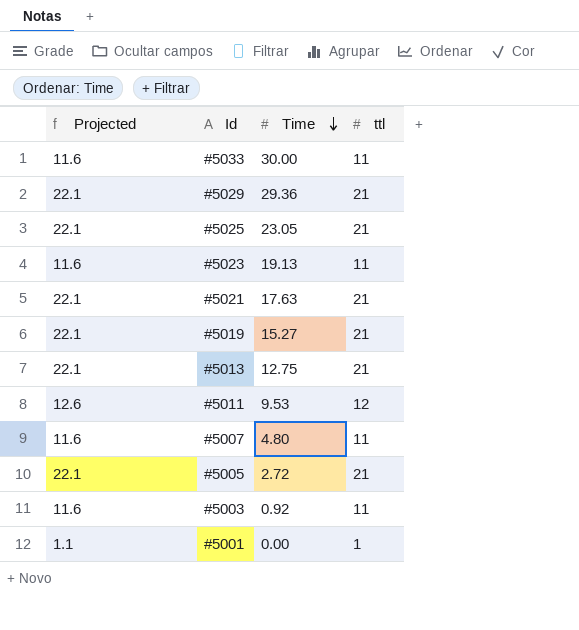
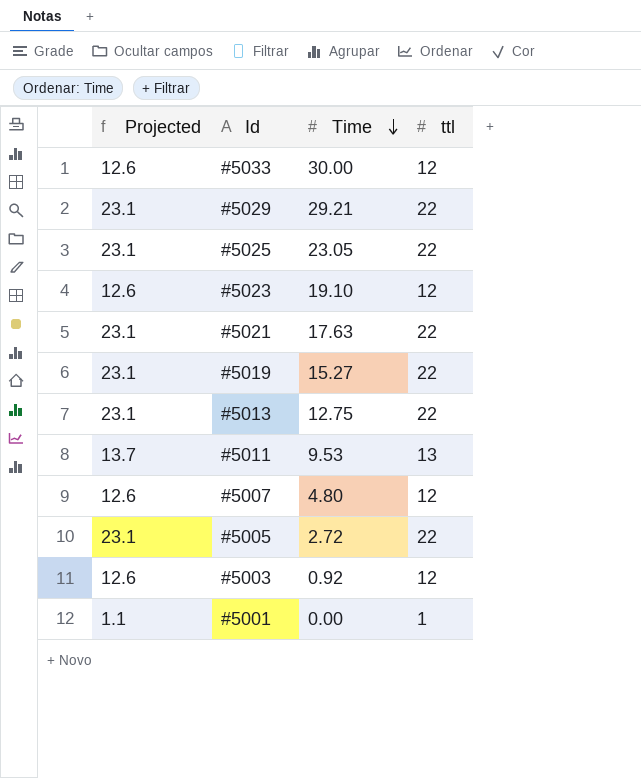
#5033 | Projected: 11.6 -> 12.6
#5033 | ttl: 11 -> 12
#5029 | Projected: 22.1 -> 23.1
#5029 | Time: 29.36 -> 29.21
#5029 | ttl: 21 -> 22
#5025 | Projected: 22.1 -> 23.1
#5025 | ttl: 21 -> 22
#5023 | Projected: 11.6 -> 12.6
#5023 | Time: 19.13 -> 19.10
#5023 | ttl: 11 -> 12
#5021 | Projected: 22.1 -> 23.1
#5021 | ttl: 21 -> 22
#5019 | Projected: 22.1 -> 23.1
#5019 | ttl: 21 -> 22
#5013 | Projected: 22.1 -> 23.1
#5013 | ttl: 21 -> 22
#5011 | Projected: 12.6 -> 13.7
#5011 | ttl: 12 -> 13
#5007 | Projected: 11.6 -> 12.6
#5007 | ttl: 11 -> 12
#5005 | Projected: 22.1 -> 23.1
#5005 | ttl: 21 -> 22
#5003 | Projected: 11.6 -> 12.6
#5003 | ttl: 11 -> 12

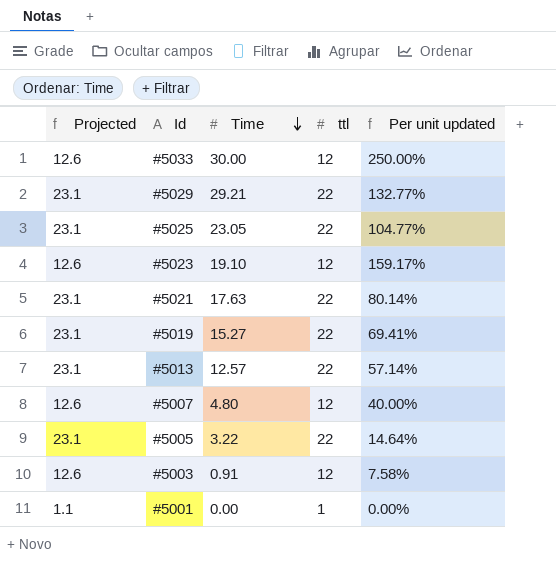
column Per unit updated | formula: none -> [Time] / [ttl]
row #5011: 13.7 | 9.53 | 13 -> none
#5013 | Time: 12.75 -> 12.57
#5005 | Time: 2.72 -> 3.22
#5003 | Time: 0.92 -> 0.91

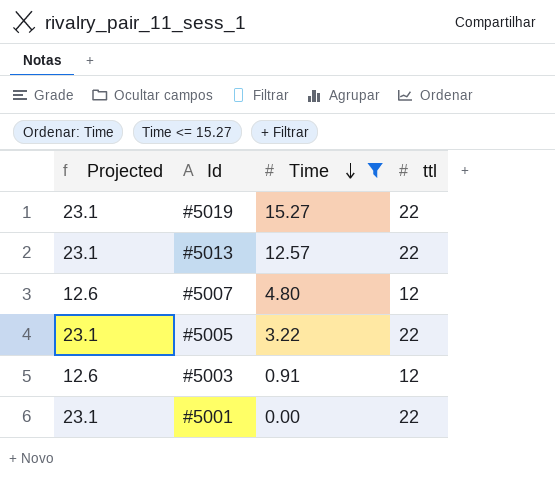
filter: none -> Time <= 15.27
column Per unit updated | formula: [Time] / [ttl] -> none
#5001 | Projected: 1.1 -> 23.1
#5001 | ttl: 1 -> 22

